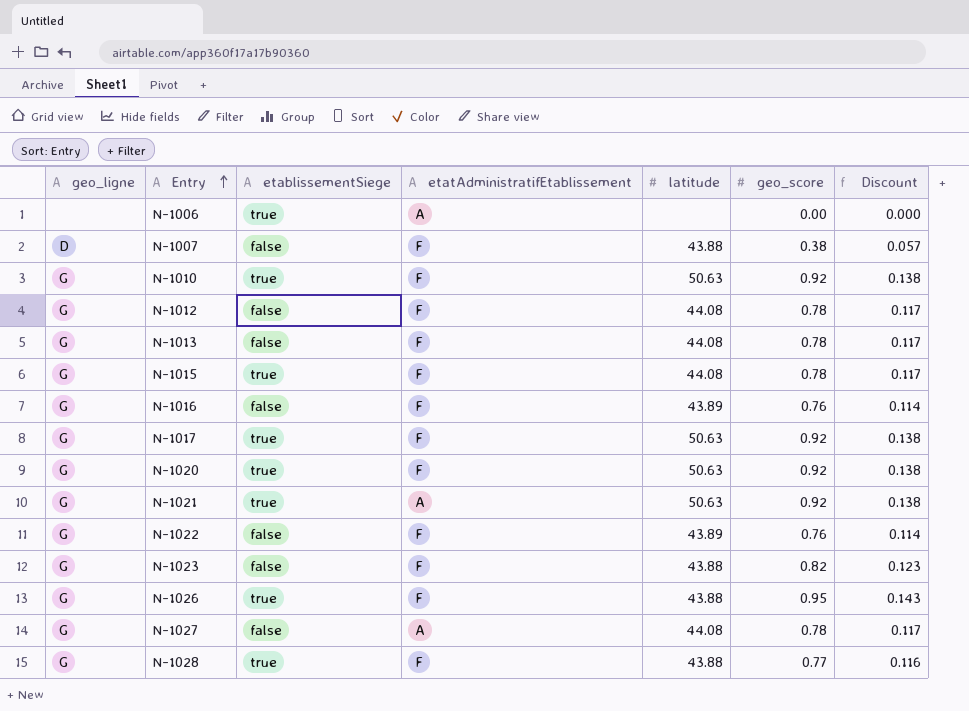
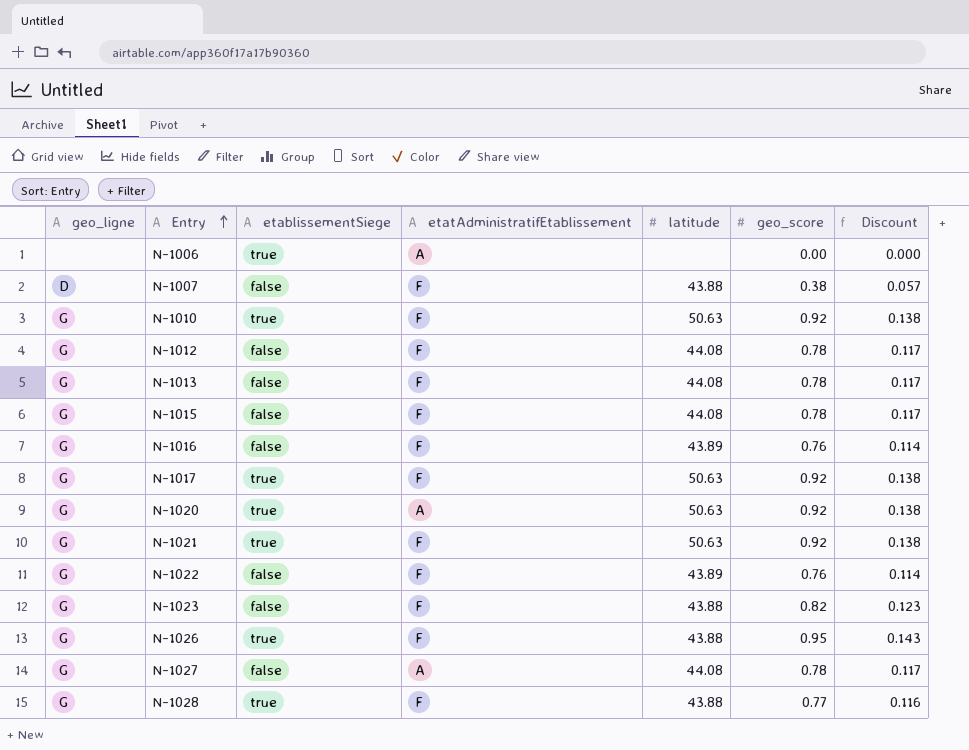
N-1015 | etablissementSiege: true -> false
N-1020 | etatAdministratifEtablissement: F -> A
N-1021 | etatAdministratifEtablissement: A -> F

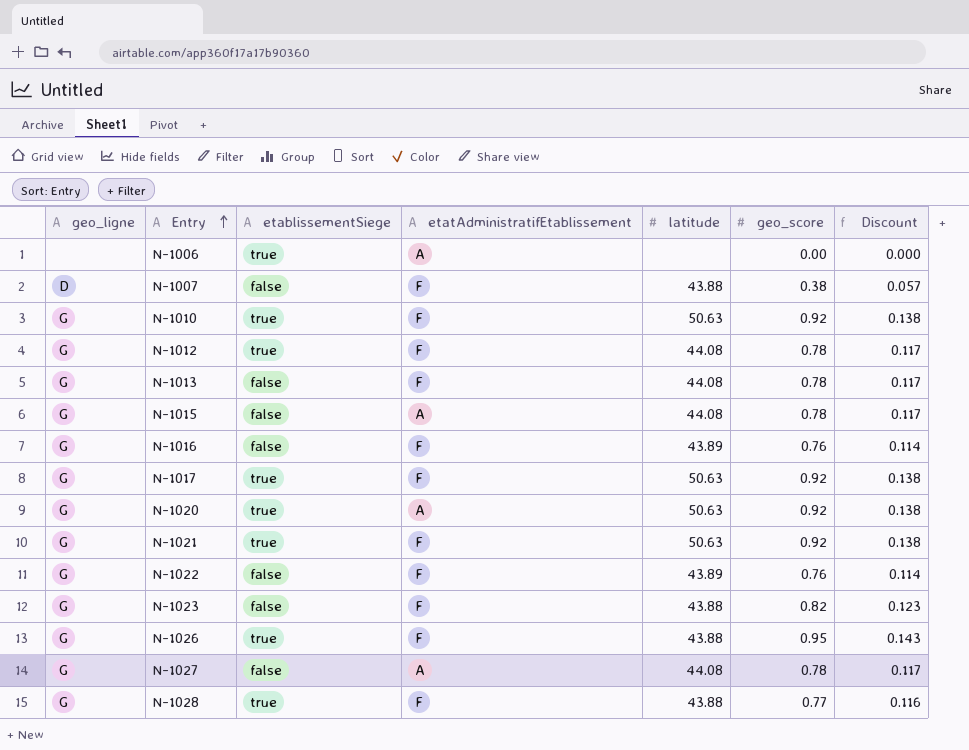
N-1012 | etablissementSiege: false -> true
N-1015 | etatAdministratifEtablissement: F -> A

